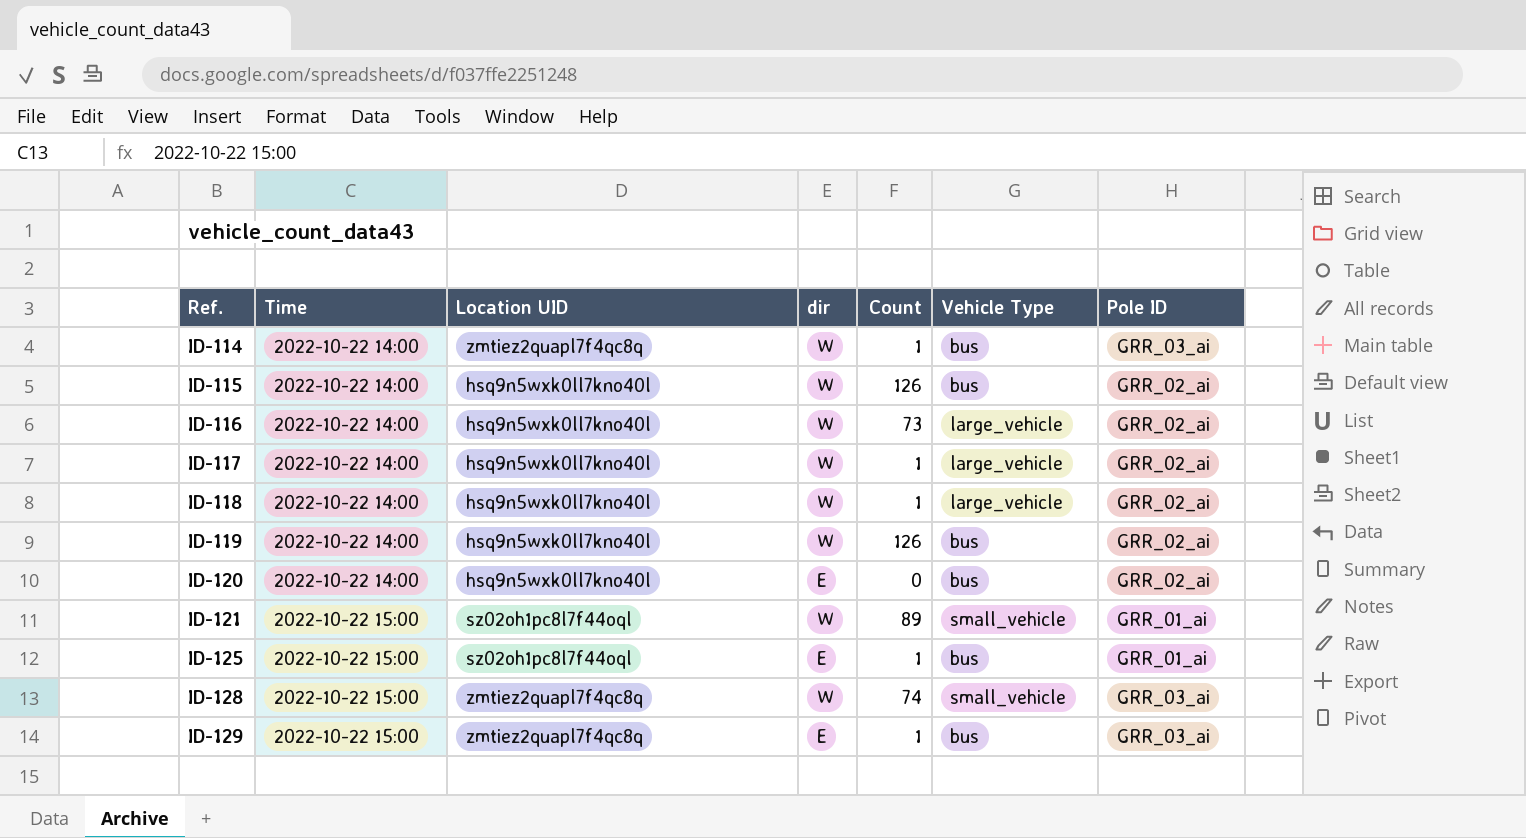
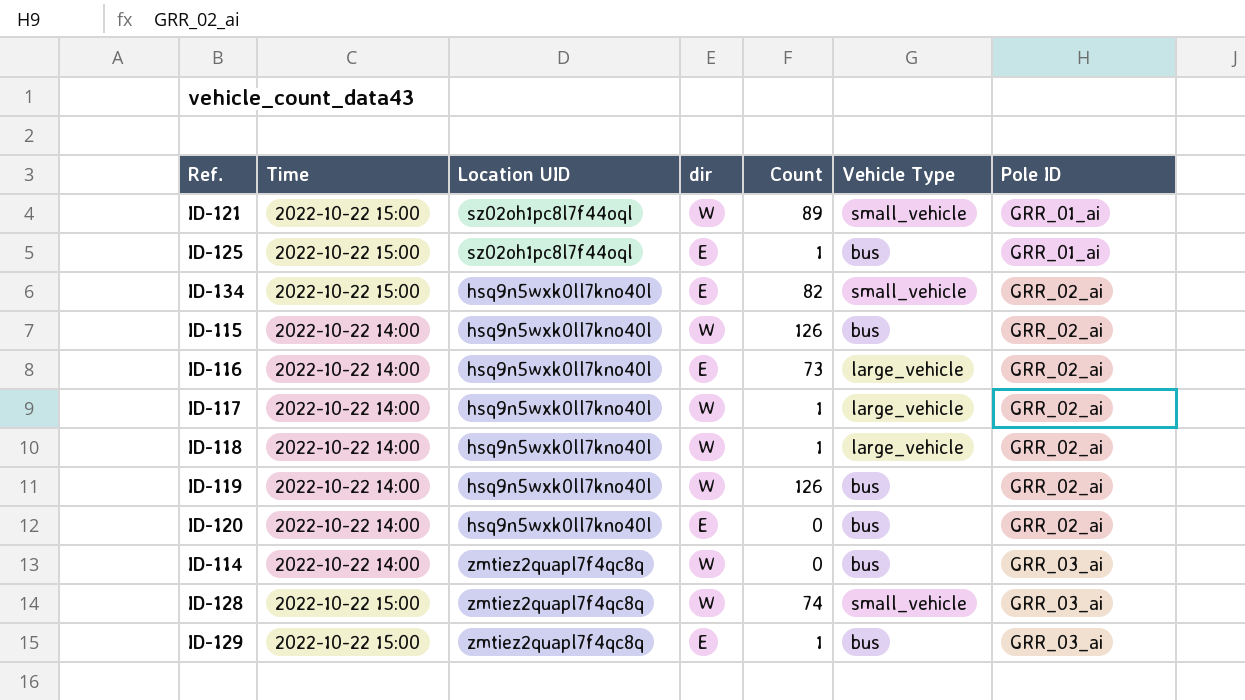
row order: Ref. ascending -> Pole ID ascending
row ID-134: none -> 2022-10-22 15:00 | hsq9n5wxk0ll7kno40l | E | 82 | small_vehicle | GRR_02_ai
ID-116 | dir: W -> E
ID-114 | Count: 1 -> 0

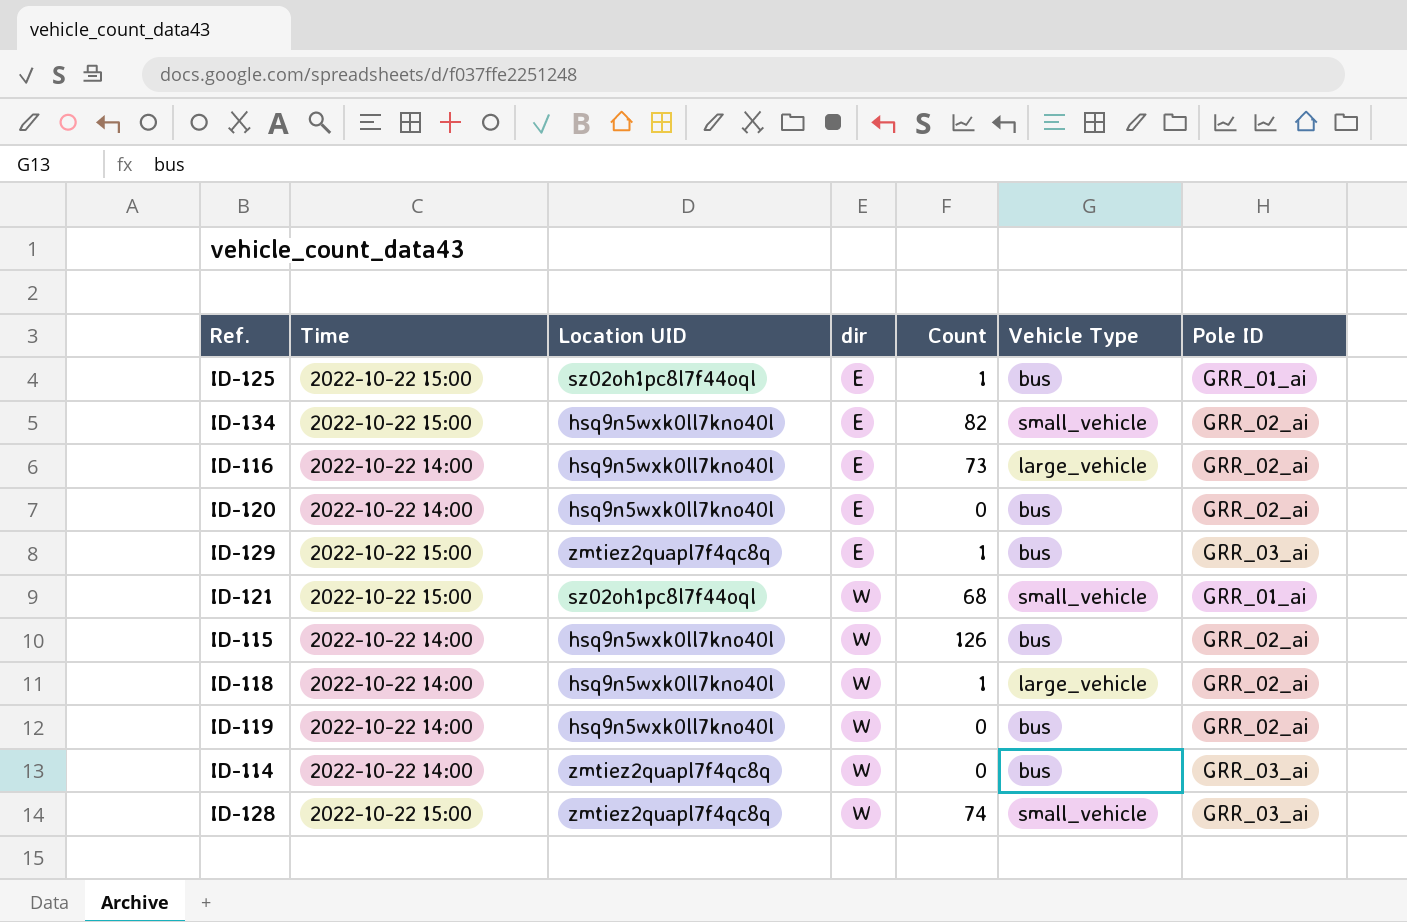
row order: Pole ID ascending -> dir ascending
row ID-117: 2022-10-22 14:00 | hsq9n5wxk0ll7kno40l | W | 1 | large_vehicle | GRR_02_ai -> none
ID-121 | Count: 89 -> 68
ID-119 | Count: 126 -> 0

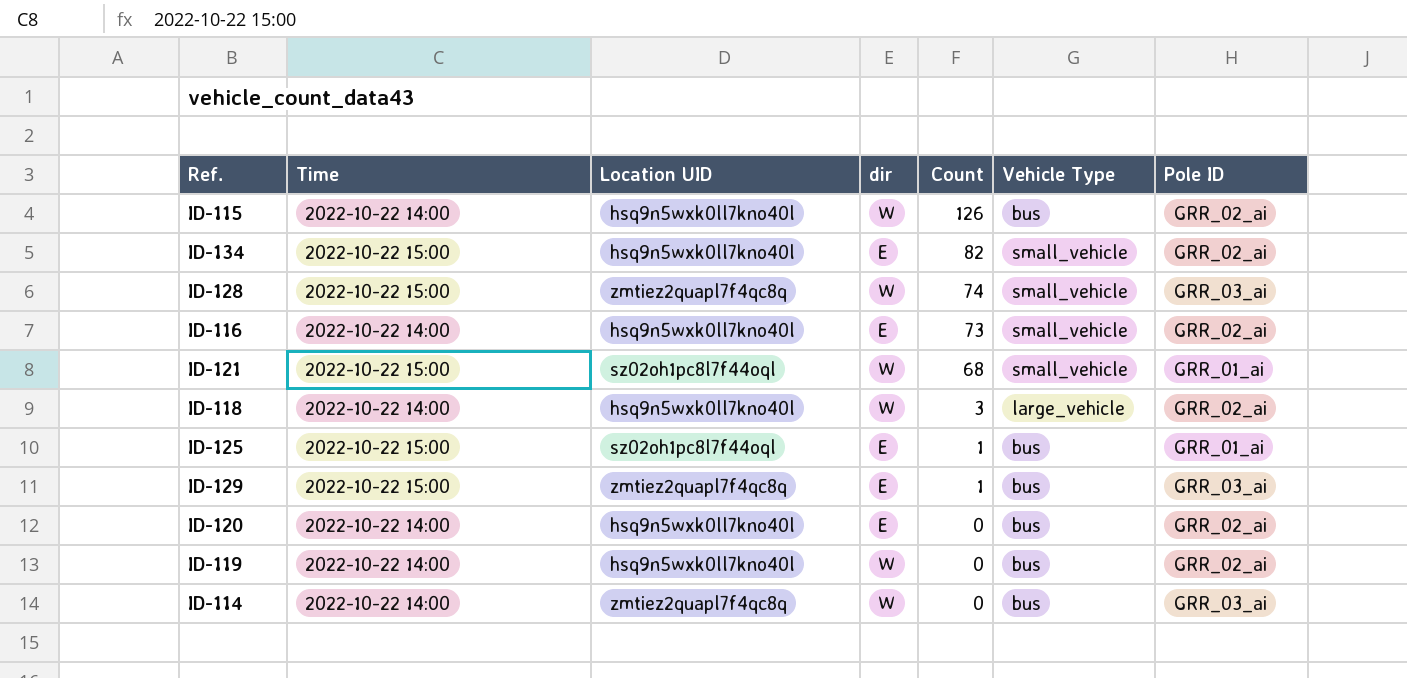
row order: dir ascending -> Count descending
ID-116 | Vehicle Type: large_vehicle -> small_vehicle
ID-118 | Count: 1 -> 3

